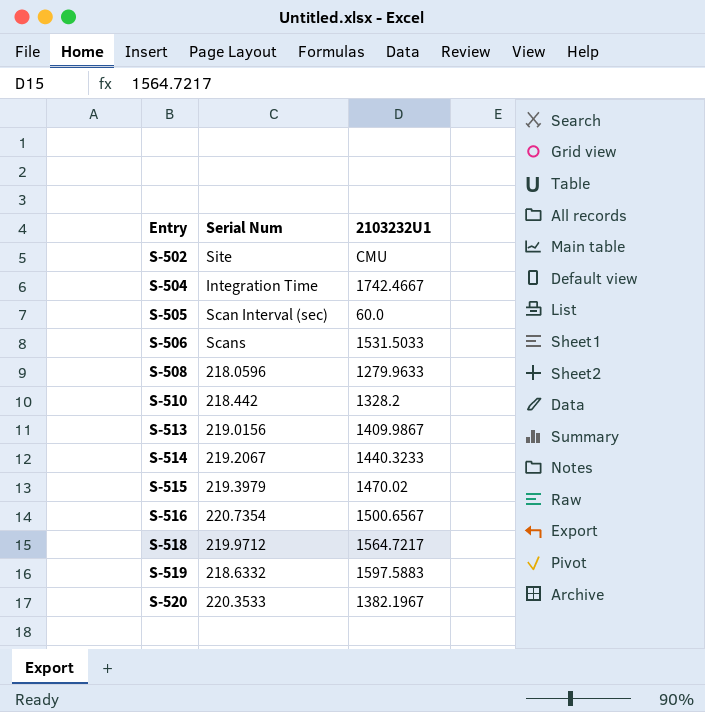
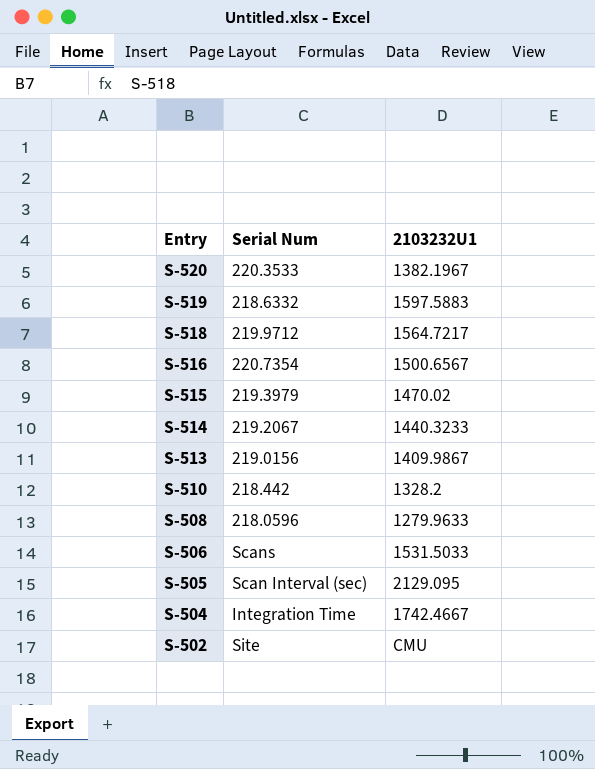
row order: Entry ascending -> Entry descending
S-505 | 2103232U1: 60.0 -> 2129.095

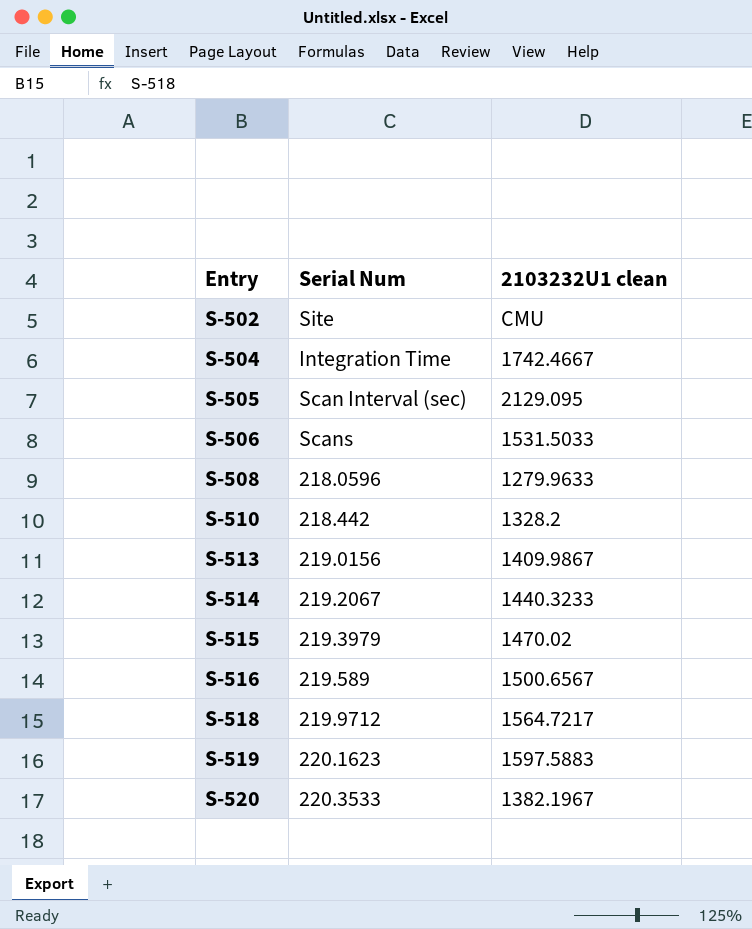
row order: Entry descending -> Entry ascending
column name: 2103232U1 -> 2103232U1 clean
S-516 | Serial Num: 220.7354 -> 219.589
S-519 | Serial Num: 218.6332 -> 220.1623

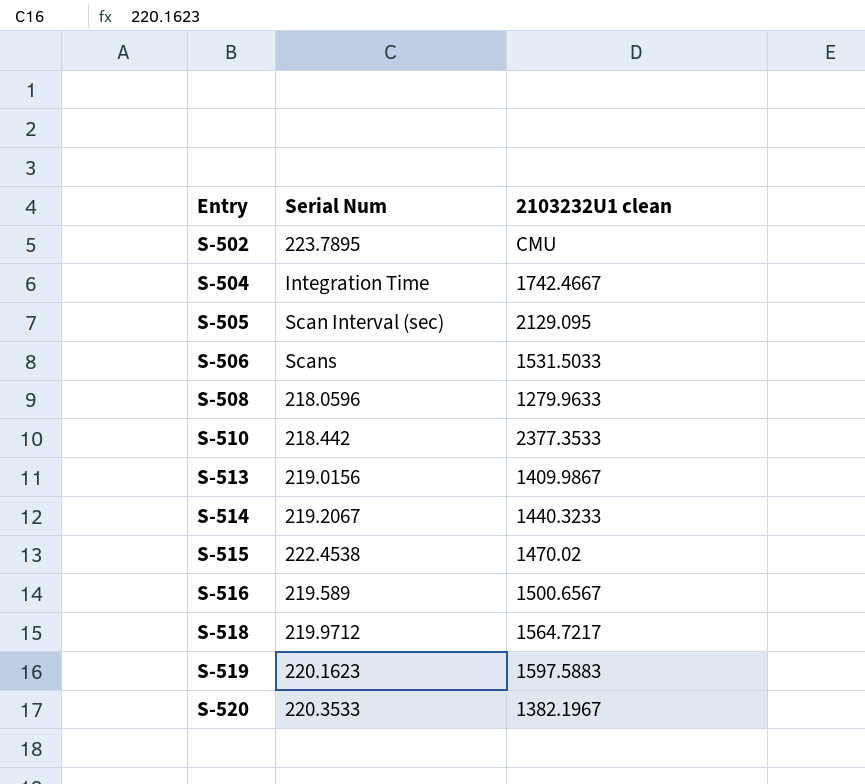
S-502 | Serial Num: Site -> 223.7895
S-510 | 2103232U1 clean: 1328.2 -> 2377.3533
S-515 | Serial Num: 219.3979 -> 222.4538

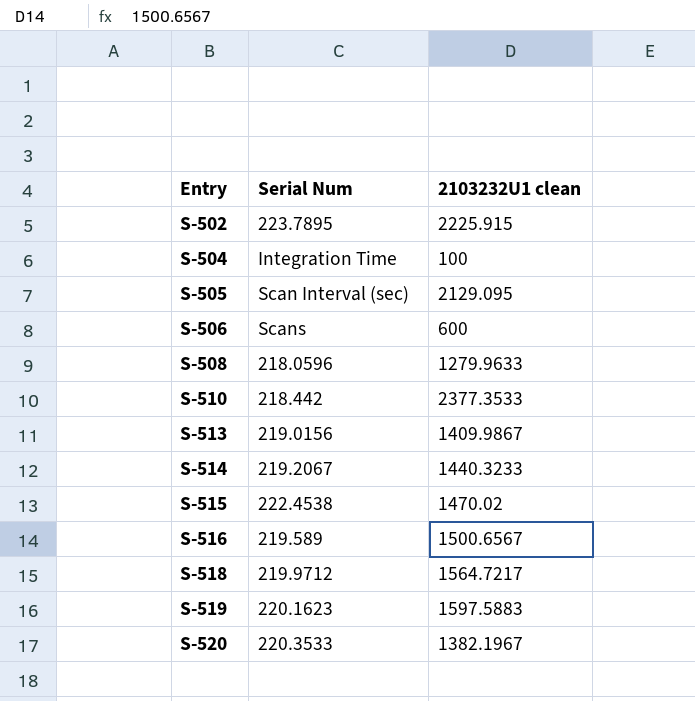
S-502 | 2103232U1 clean: CMU -> 2225.915
S-504 | 2103232U1 clean: 1742.4667 -> 100
S-506 | 2103232U1 clean: 1531.5033 -> 600

